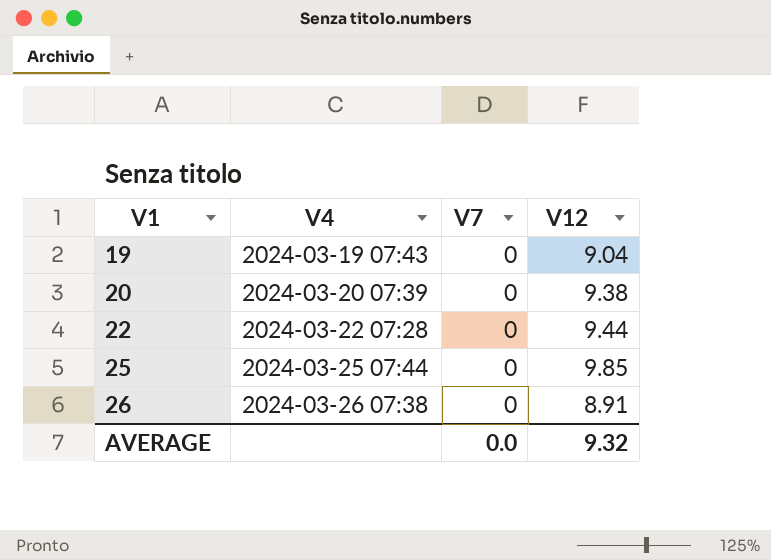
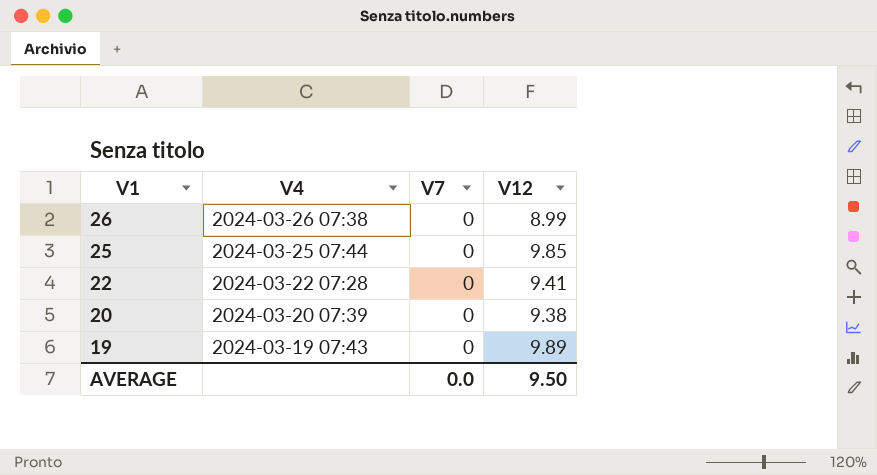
row order: V1 ascending -> V1 descending
26 | V12: 8.91 -> 8.99
22 | V12: 9.44 -> 9.41
19 | V12: 9.04 -> 9.89
AVERAGE | V12: 9.32 -> 9.50

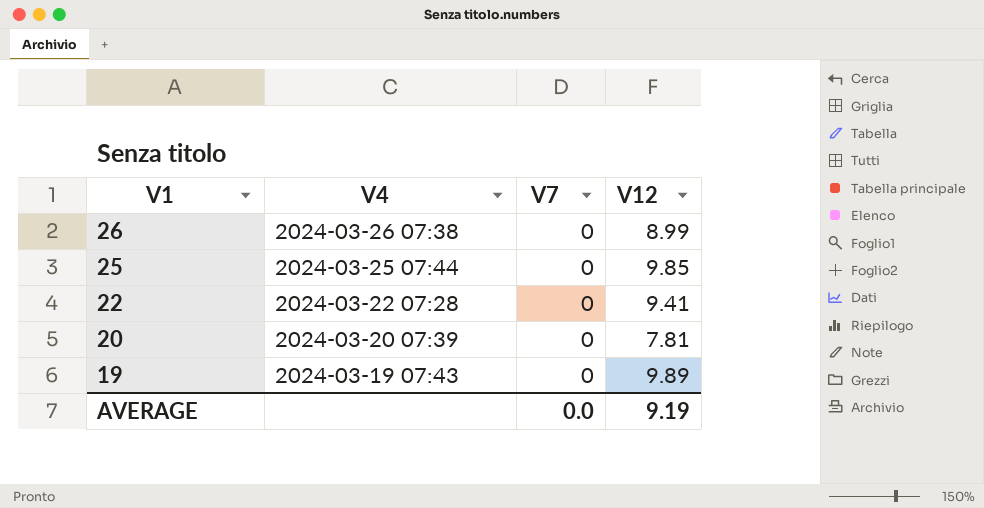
20 | V12: 9.38 -> 7.81
AVERAGE | V12: 9.50 -> 9.19

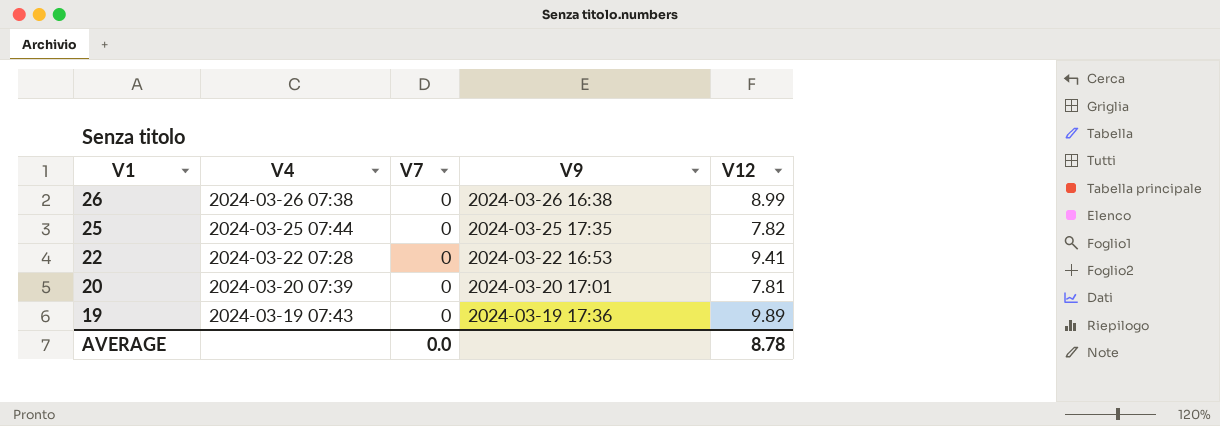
column V9 | position: none -> 4
25 | V12: 9.85 -> 7.82
AVERAGE | V12: 9.19 -> 8.78

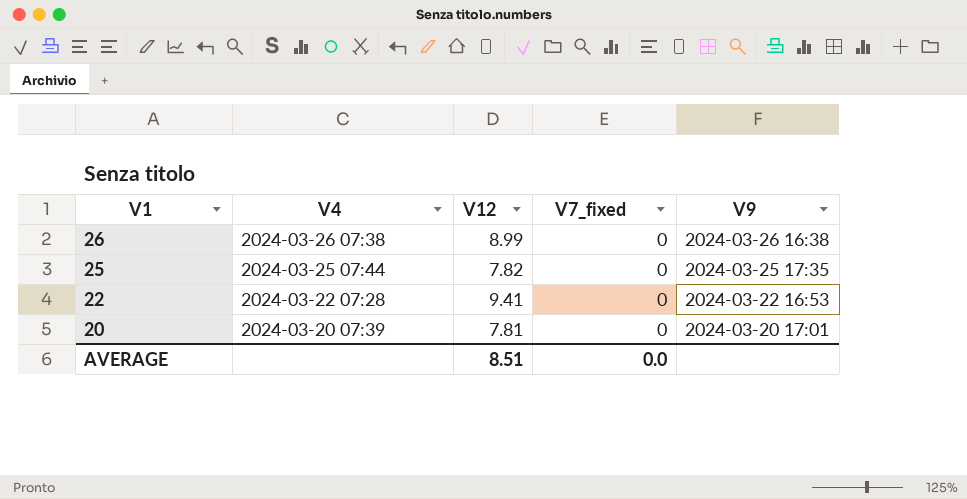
column V12 | position: 5 -> 3
column name: V7 -> V7_fixed
row 19: 2024-03-19 07:43 | 0 | 2024-03-19 17:36 | 9.89 -> none
AVERAGE | V12: 8.78 -> 8.51

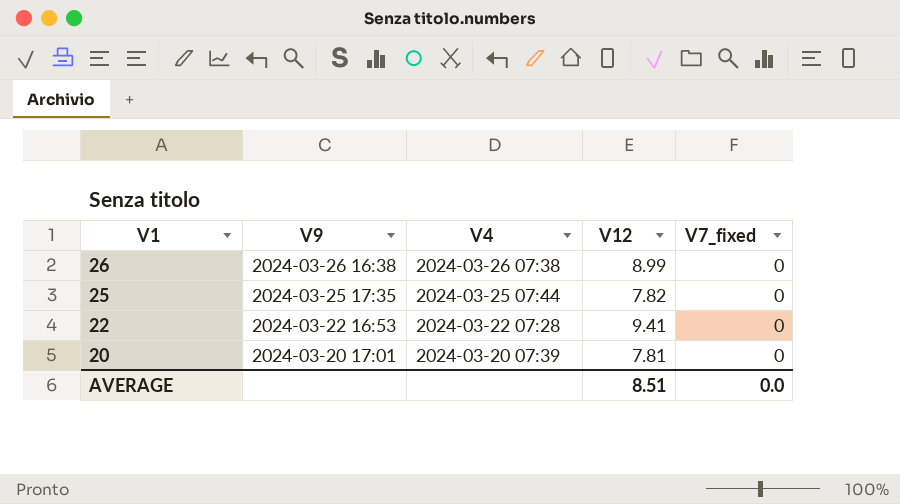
column V9 | position: 5 -> 2

